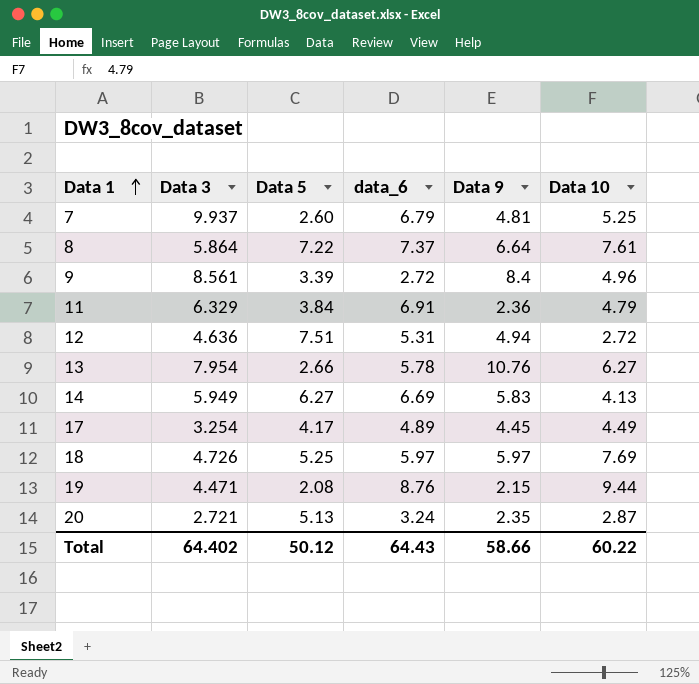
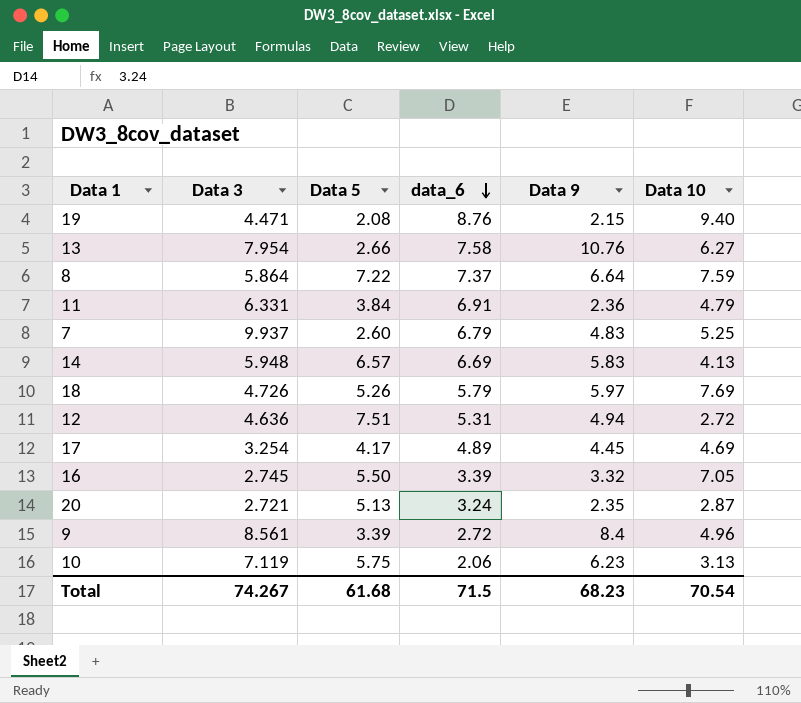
row order: Data 1 ascending -> data_6 descending
19 | Data 10: 9.44 -> 9.40
13 | data_6: 5.78 -> 7.58
8 | Data 10: 7.61 -> 7.59
11 | Data 3: 6.329 -> 6.331
7 | Data 9: 4.81 -> 4.83
14 | Data 3: 5.949 -> 5.948
14 | Data 5: 6.27 -> 6.57
18 | Data 5: 5.25 -> 5.26
18 | data_6: 5.97 -> 5.79
17 | Data 10: 4.49 -> 4.69
row 16: none -> 2.745 | 5.50 | 3.39 | 3.32 | 7.05
row 10: none -> 7.119 | 5.75 | 2.06 | 6.23 | 3.13
Total | Data 3: 64.402 -> 74.267
Total | Data 5: 50.12 -> 61.68
Total | data_6: 64.43 -> 71.5
Total | Data 9: 58.66 -> 68.23
Total | Data 10: 60.22 -> 70.54

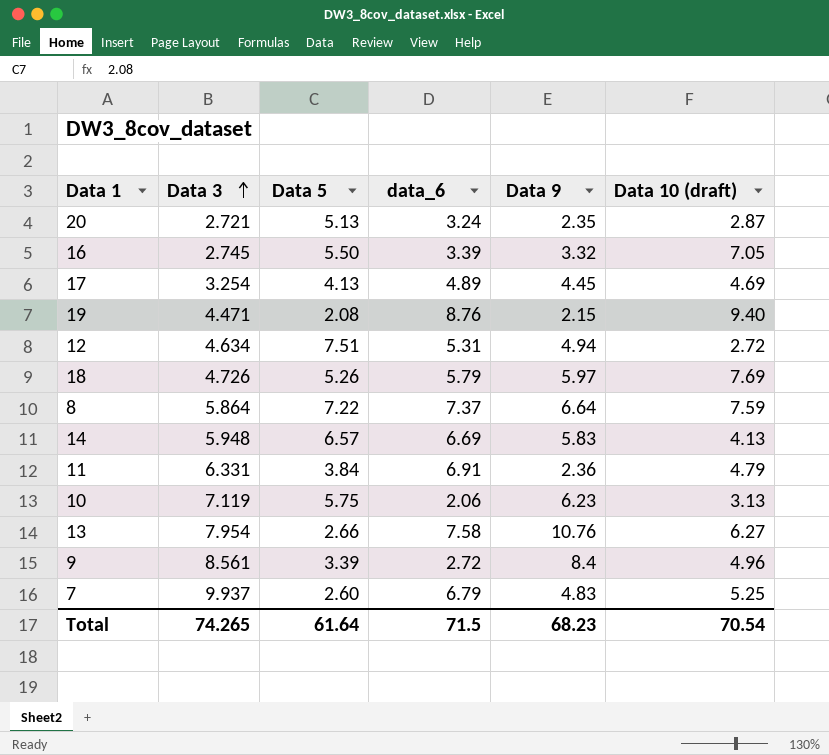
row order: data_6 descending -> Data 3 ascending
column name: Data 10 -> Data 10 (draft)
17 | Data 5: 4.17 -> 4.13
12 | Data 3: 4.636 -> 4.634
Total | Data 3: 74.267 -> 74.265
Total | Data 5: 61.68 -> 61.64

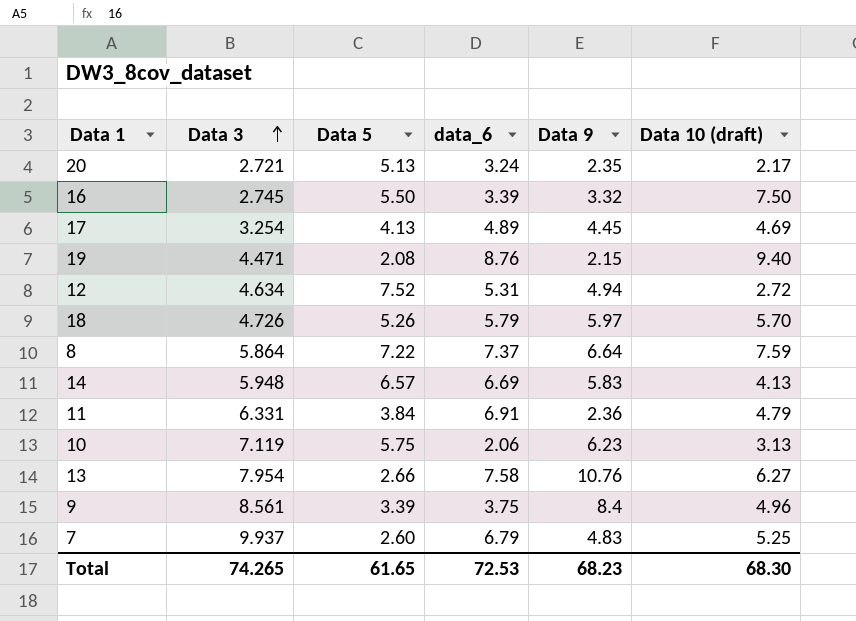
20 | Data 10 (draft): 2.87 -> 2.17
16 | Data 10 (draft): 7.05 -> 7.50
12 | Data 5: 7.51 -> 7.52
18 | Data 10 (draft): 7.69 -> 5.70
9 | data_6: 2.72 -> 3.75
Total | Data 5: 61.64 -> 61.65
Total | data_6: 71.5 -> 72.53
Total | Data 10 (draft): 70.54 -> 68.30

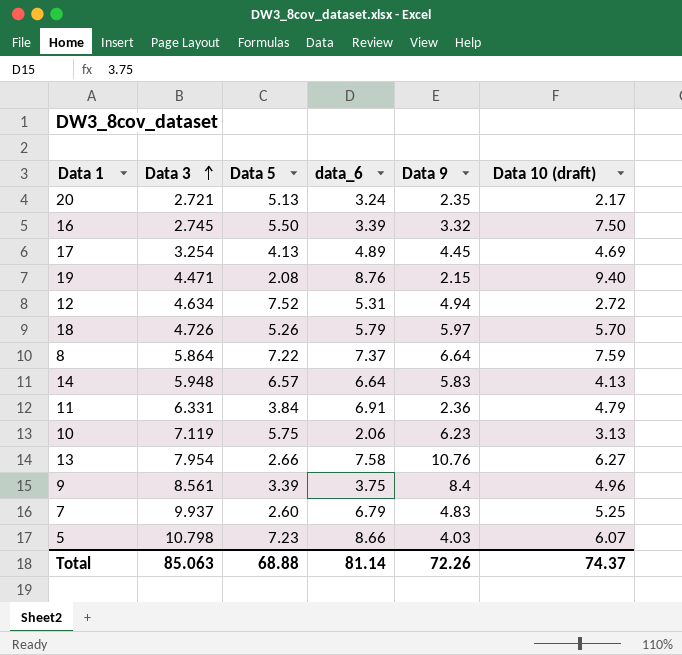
14 | data_6: 6.69 -> 6.64
row 5: none -> 10.798 | 7.23 | 8.66 | 4.03 | 6.07
Total | Data 3: 74.265 -> 85.063
Total | Data 5: 61.65 -> 68.88
Total | data_6: 72.53 -> 81.14
Total | Data 9: 68.23 -> 72.26
Total | Data 10 (draft): 68.30 -> 74.37

